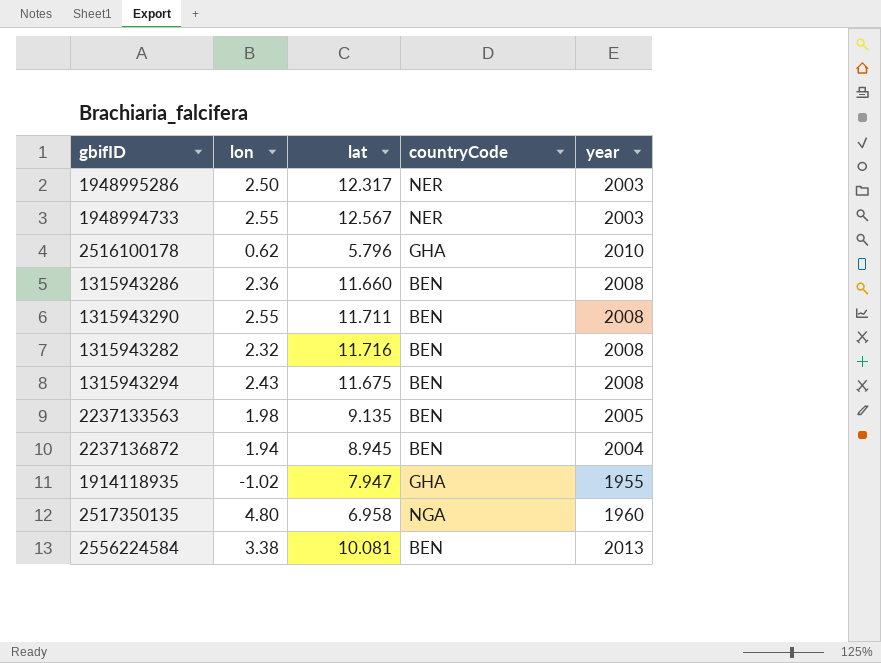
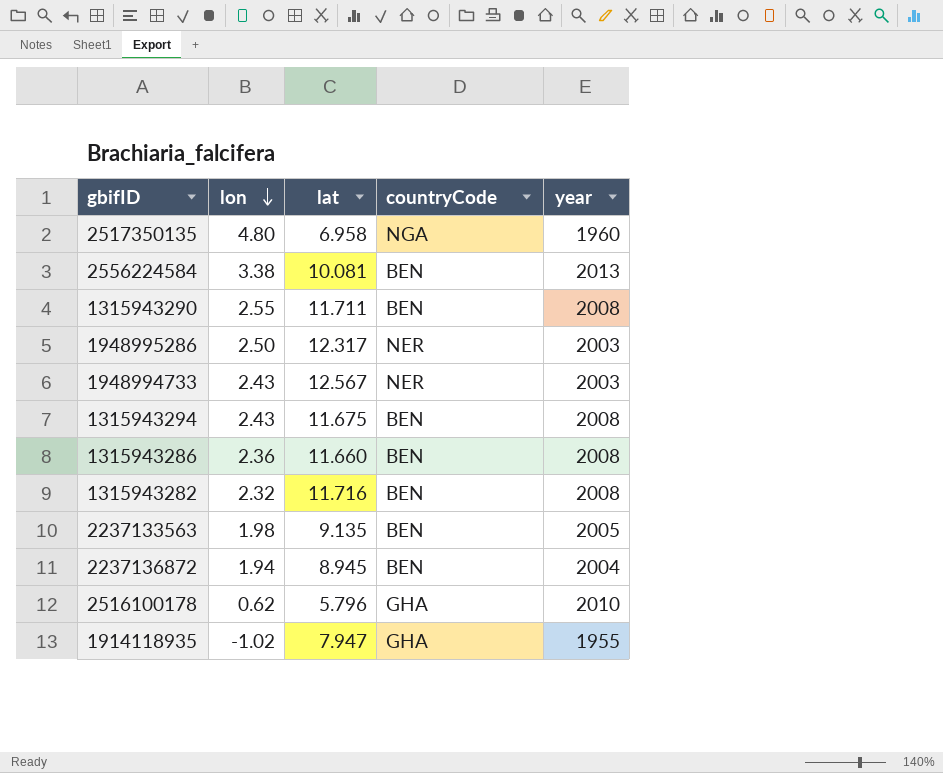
row order: none -> lon descending
1948994733 | lon: 2.55 -> 2.43

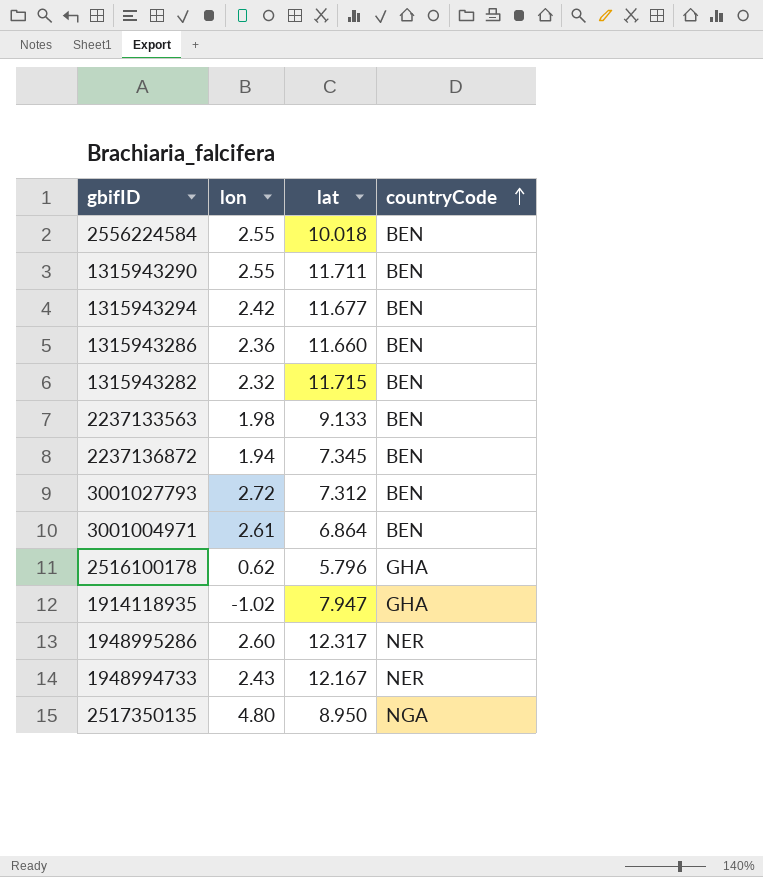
row order: lon descending -> countryCode ascending
column year | position: 5 -> none
2556224584 | lon: 3.38 -> 2.55
2556224584 | lat: 10.081 -> 10.018
1315943294 | lon: 2.43 -> 2.42
1315943294 | lat: 11.675 -> 11.677
1315943282 | lat: 11.716 -> 11.715
2237133563 | lat: 9.135 -> 9.133
2237136872 | lat: 8.945 -> 7.345
row 3001027793: none -> 2.72 | 7.312 | BEN
row 3001004971: none -> 2.61 | 6.864 | BEN
1948995286 | lon: 2.50 -> 2.60
1948994733 | lat: 12.567 -> 12.167
2517350135 | lat: 6.958 -> 8.950

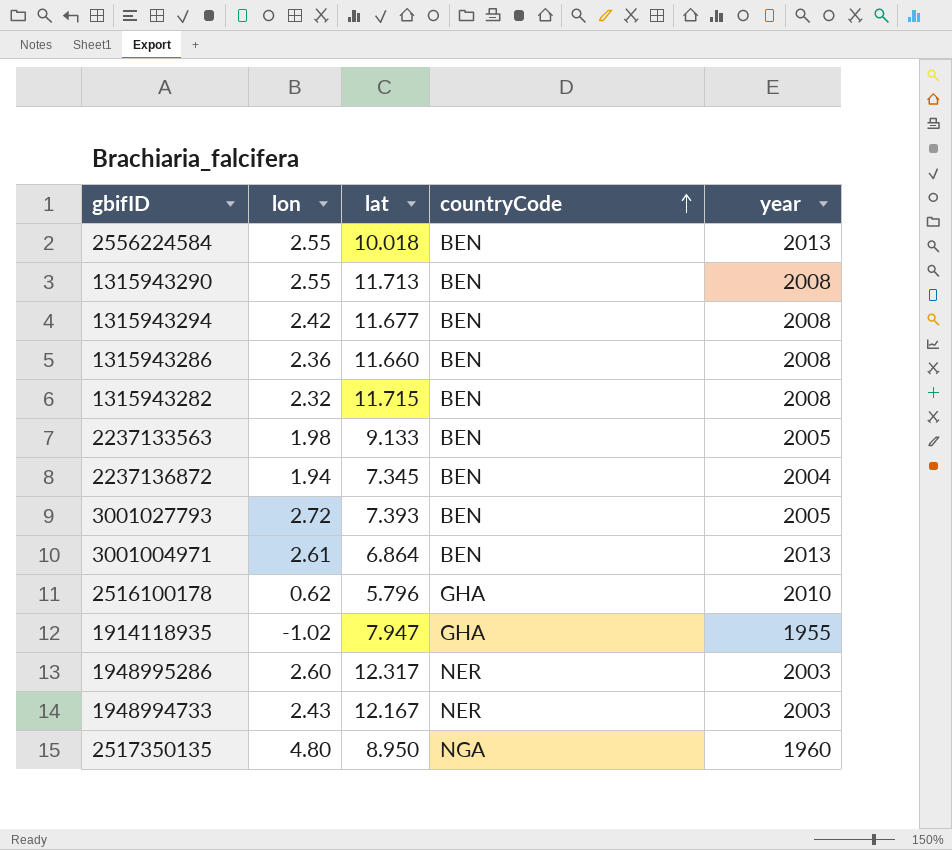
column year | position: none -> 5
1315943290 | lat: 11.711 -> 11.713
3001027793 | lat: 7.312 -> 7.393

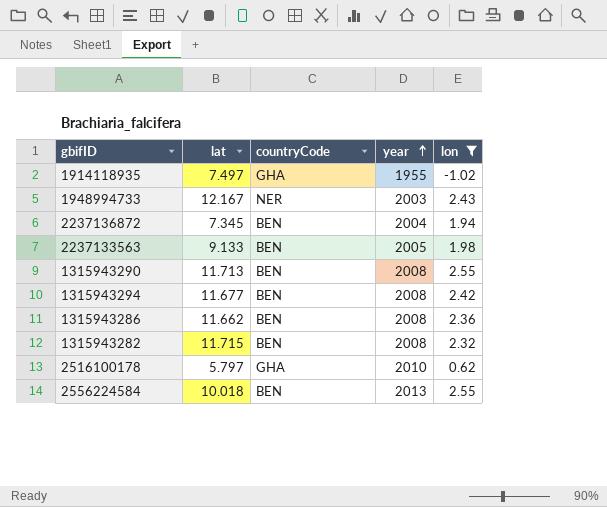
filter: none -> lon <= 2.55
row order: countryCode ascending -> year ascending
column lon | position: 2 -> 5
1914118935 | lat: 7.947 -> 7.497
1315943286 | lat: 11.660 -> 11.662
2516100178 | lat: 5.796 -> 5.797

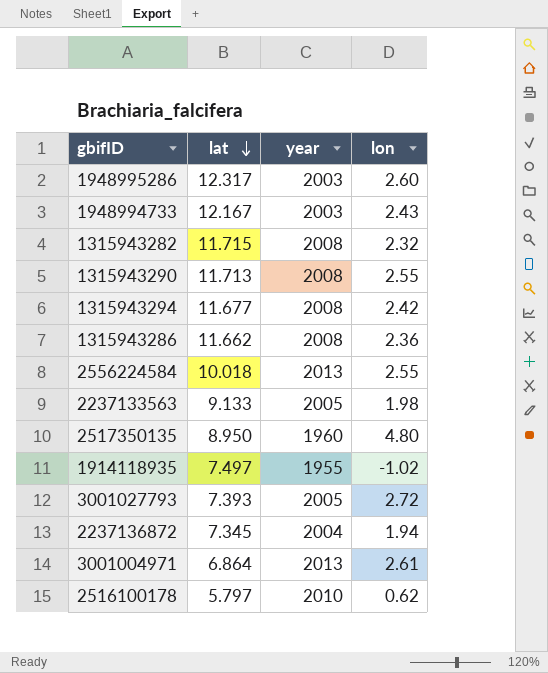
filter: lon <= 2.55 -> none
row order: year ascending -> lat descending
column countryCode | position: 3 -> none

